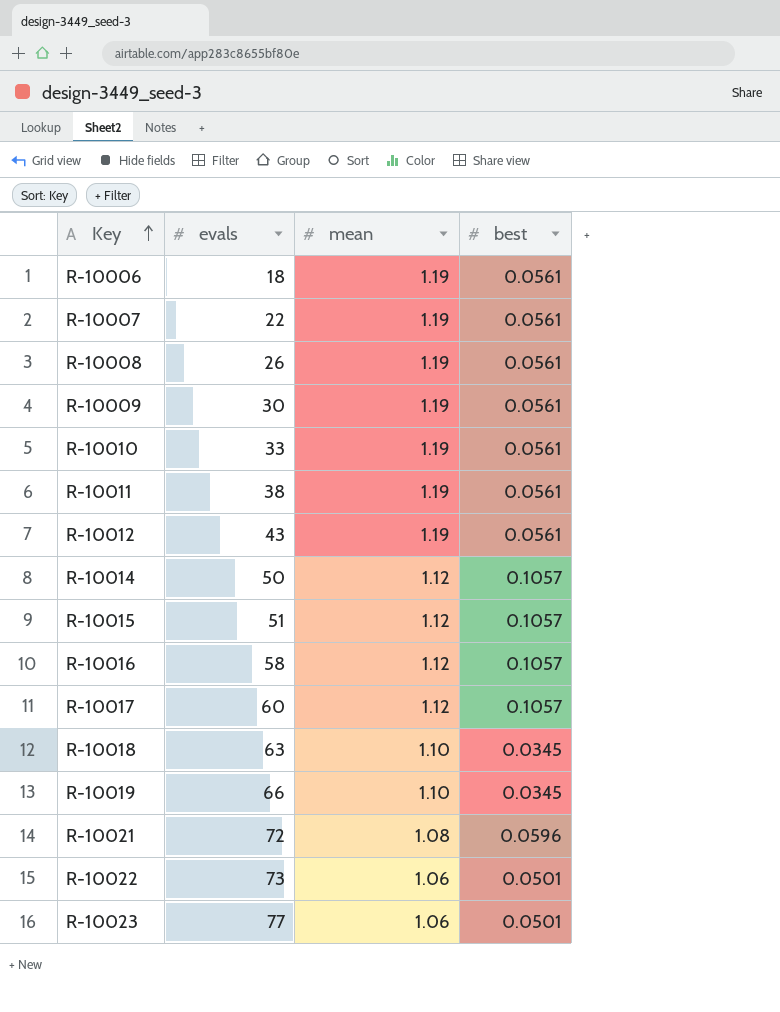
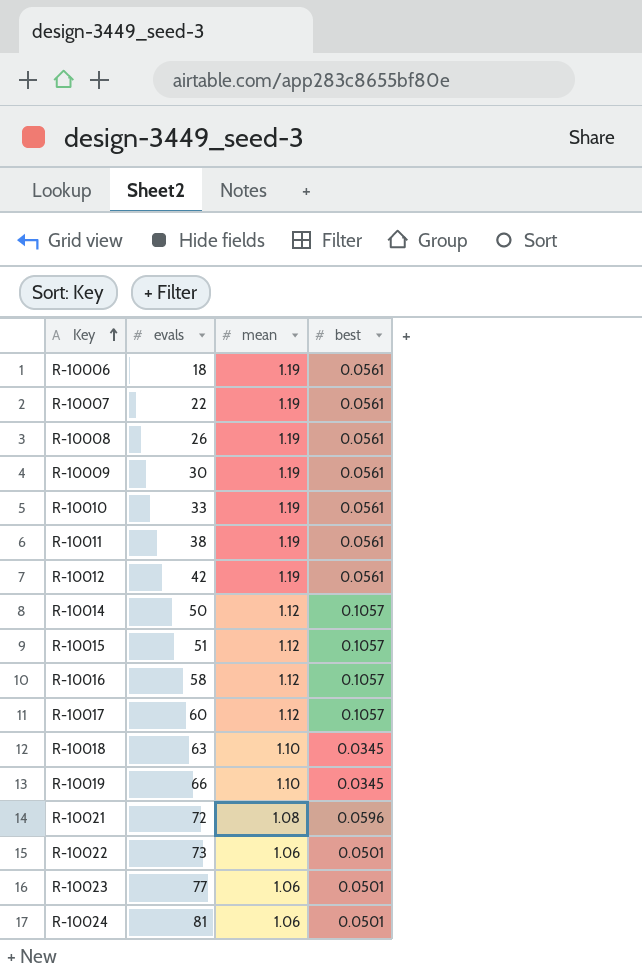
R-10012 | evals: 43 -> 42
row R-10024: none -> 81 | 1.06 | 0.0501

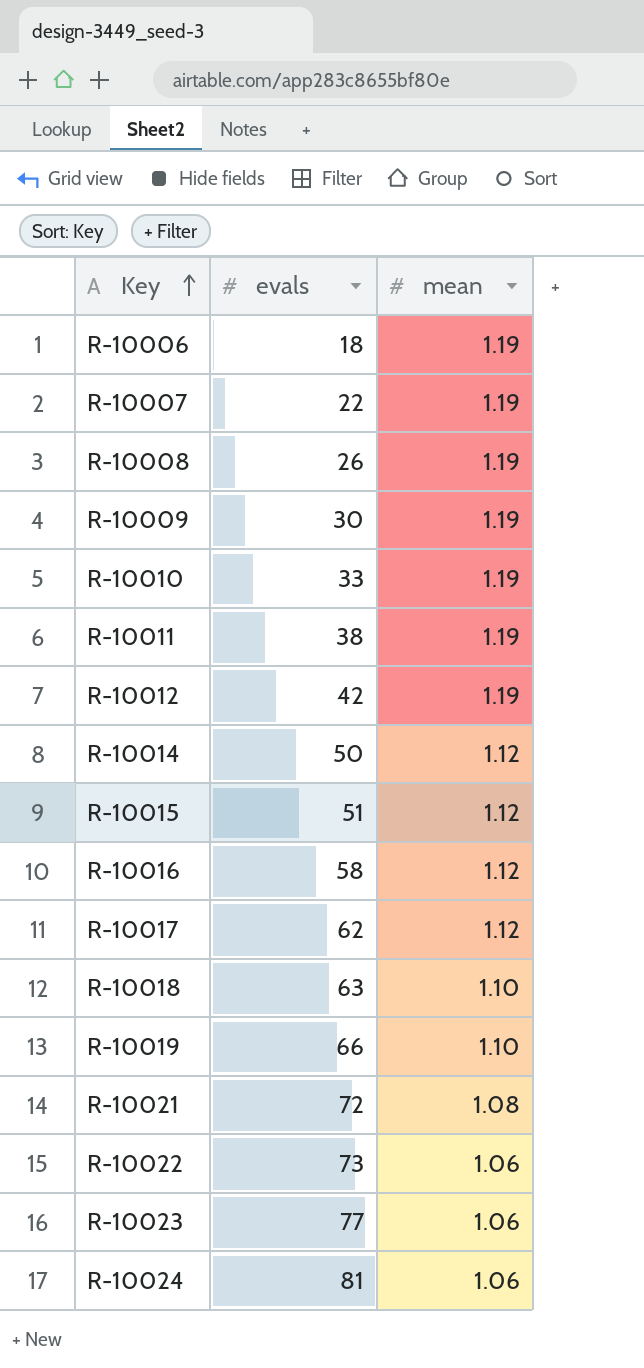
column best | position: 4 -> none
R-10017 | evals: 60 -> 62

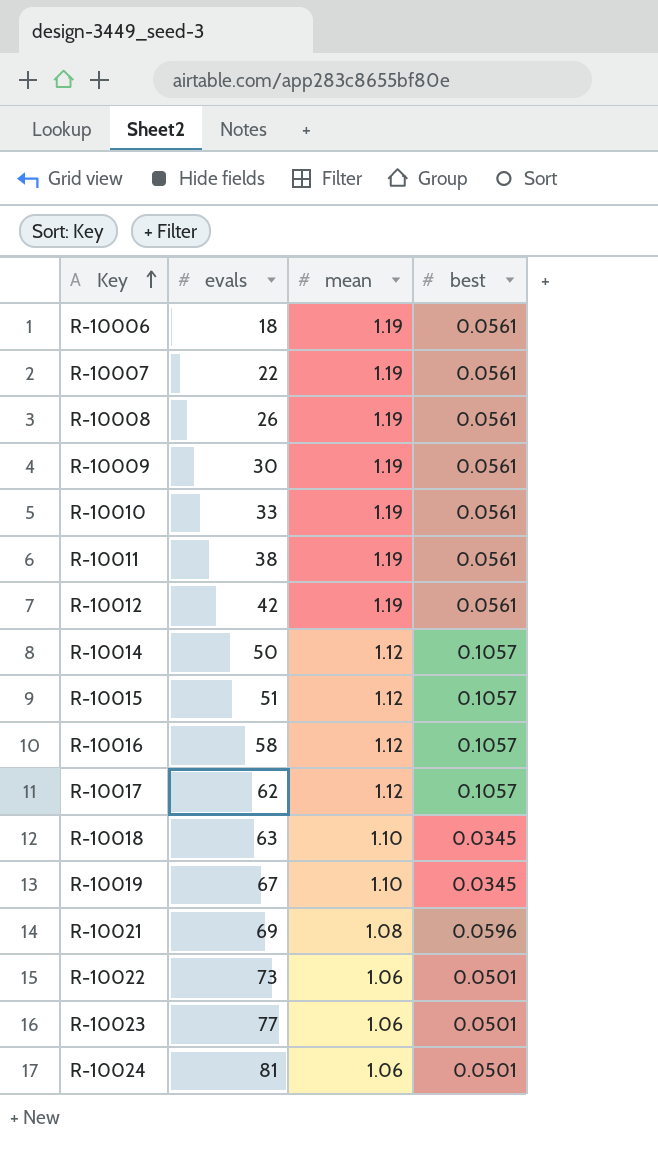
column best | position: none -> 4
R-10019 | evals: 66 -> 67
R-10021 | evals: 72 -> 69

